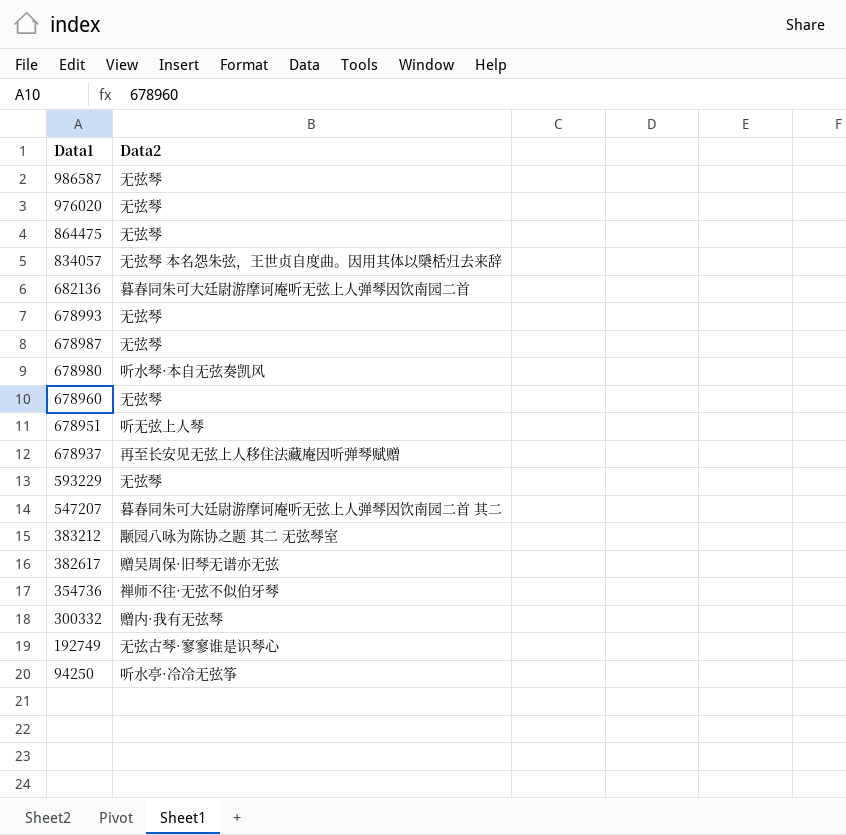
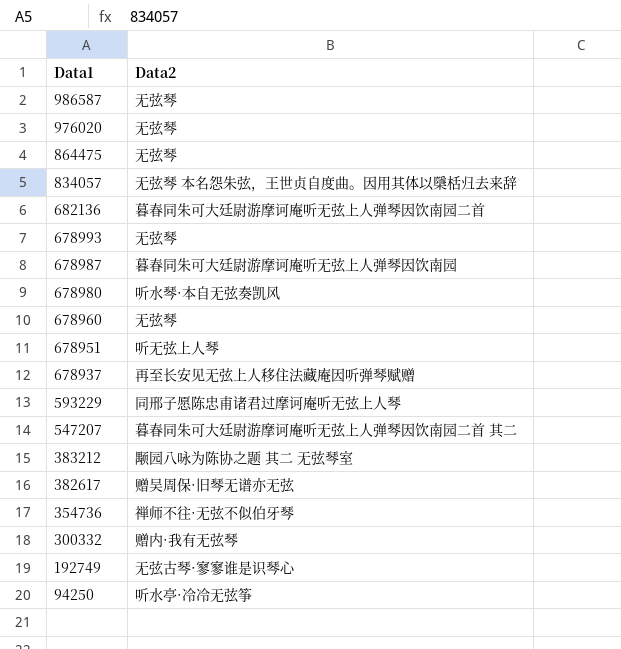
678987 | Data2: 无弦琴 -> 暮春同朱可大廷尉游摩诃庵听无弦上人弹琴因饮南园
593229 | Data2: 无弦琴 -> 同邢子愿陈忠甫诸君过摩诃庵听无弦上人琴

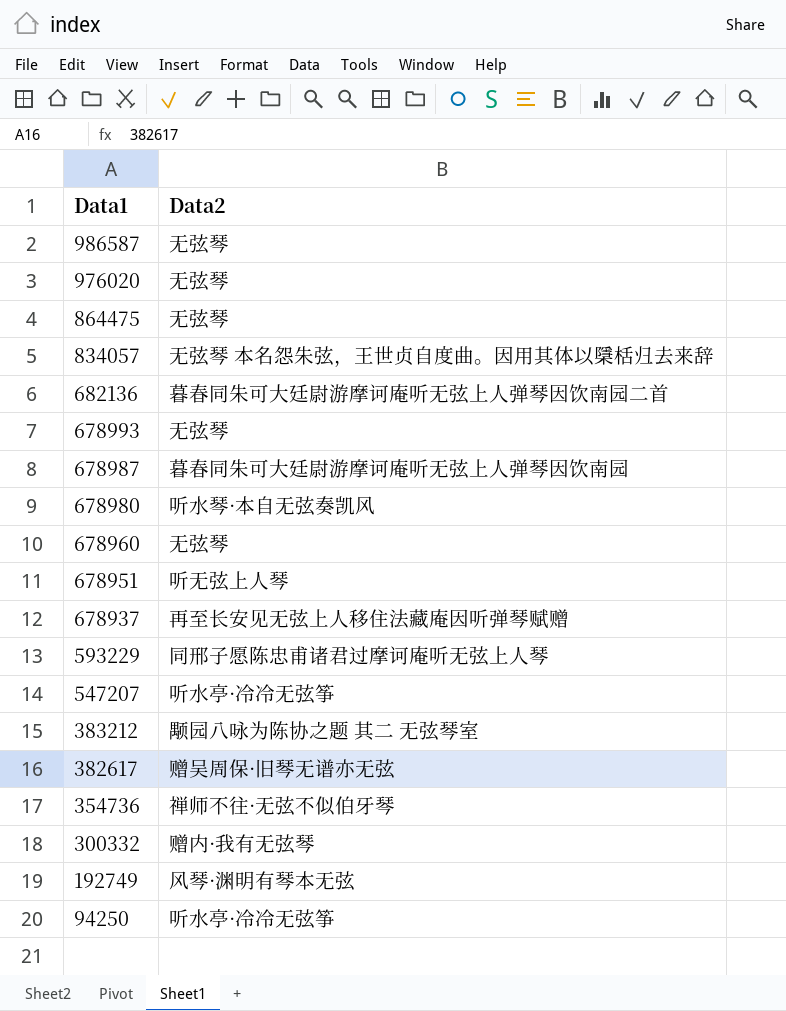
547207 | Data2: 暮春同朱可大廷尉游摩诃庵听无弦上人弹琴因饮南园二首 其二 -> 听水亭·冷冷无弦筝
192749 | Data2: 无弦古琴·寥寥谁是识琴心 -> 风琴·渊明有琴本无弦

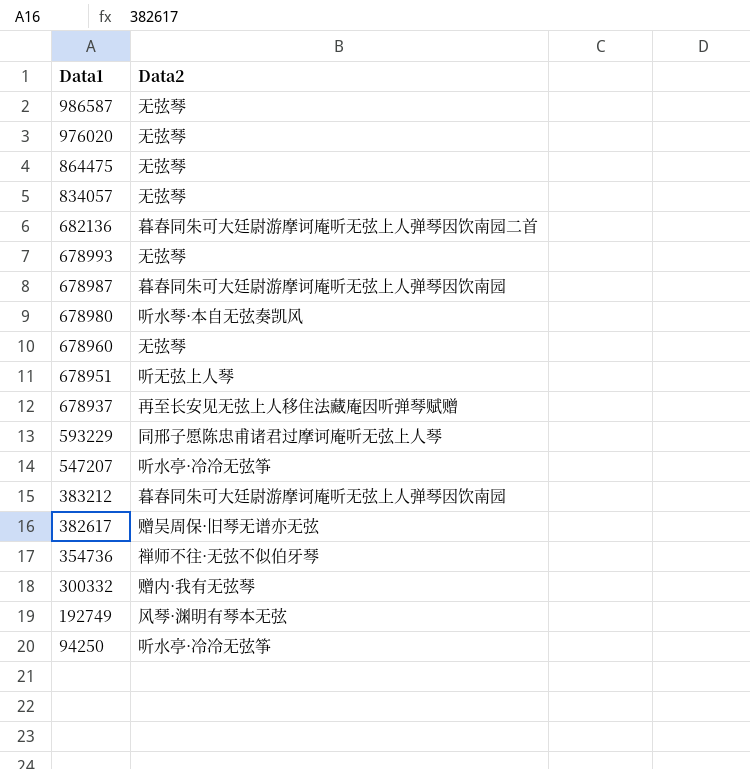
834057 | Data2: 无弦琴 本名怨朱弦，王世贞自度曲。因用其体以檃栝归去来辞 -> 无弦琴
383212 | Data2: 颙园八咏为陈协之题 其二 无弦琴室 -> 暮春同朱可大廷尉游摩诃庵听无弦上人弹琴因饮南园

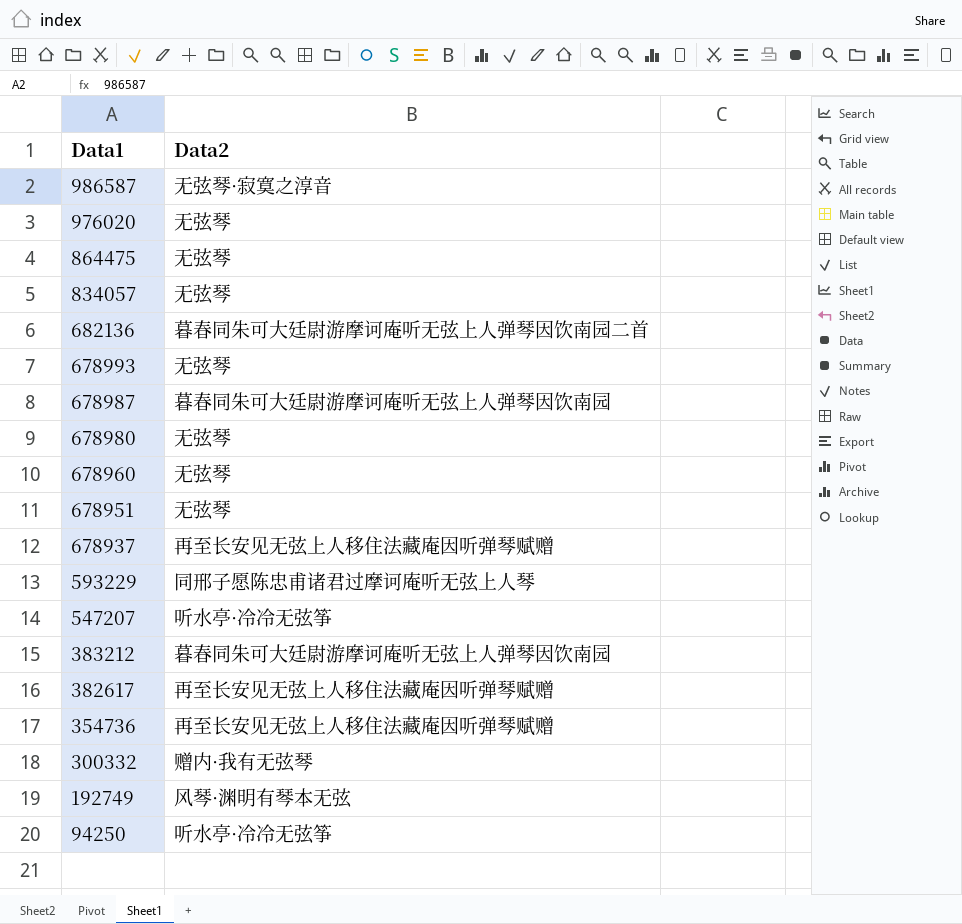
986587 | Data2: 无弦琴 -> 无弦琴·寂寞之淳音
678980 | Data2: 听水琴·本自无弦奏凯风 -> 无弦琴
678951 | Data2: 听无弦上人琴 -> 无弦琴
382617 | Data2: 赠吴周保·旧琴无谱亦无弦 -> 再至长安见无弦上人移住法藏庵因听弹琴赋赠
354736 | Data2: 禅师不往·无弦不似伯牙琴 -> 再至长安见无弦上人移住法藏庵因听弹琴赋赠

